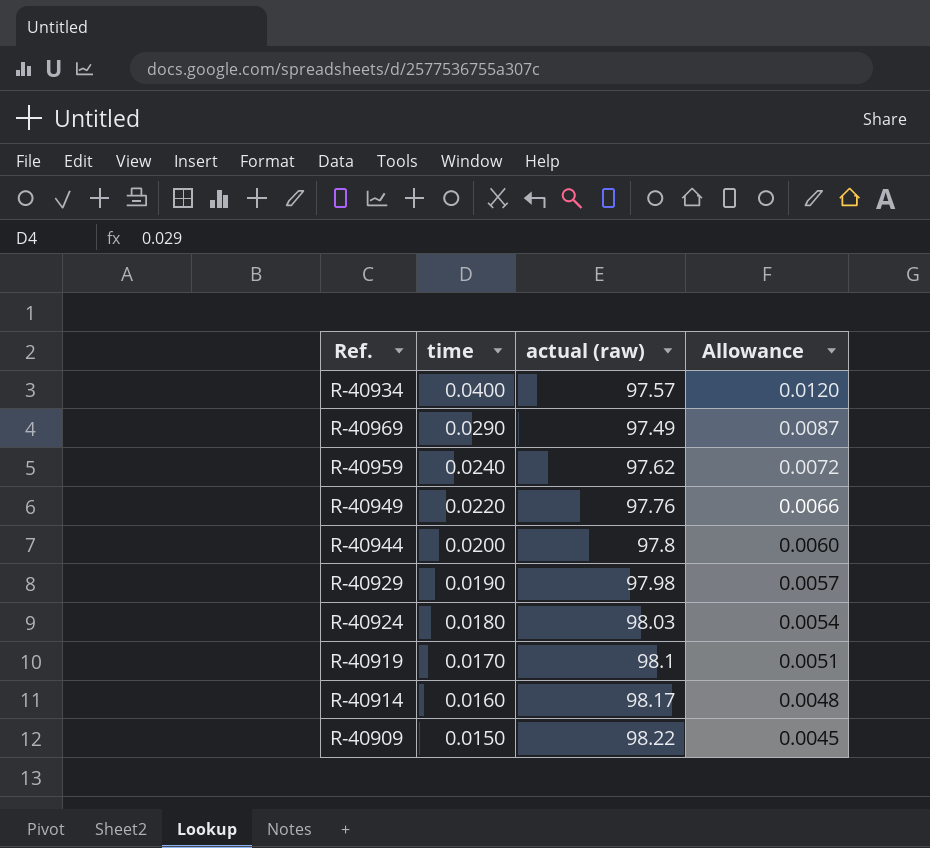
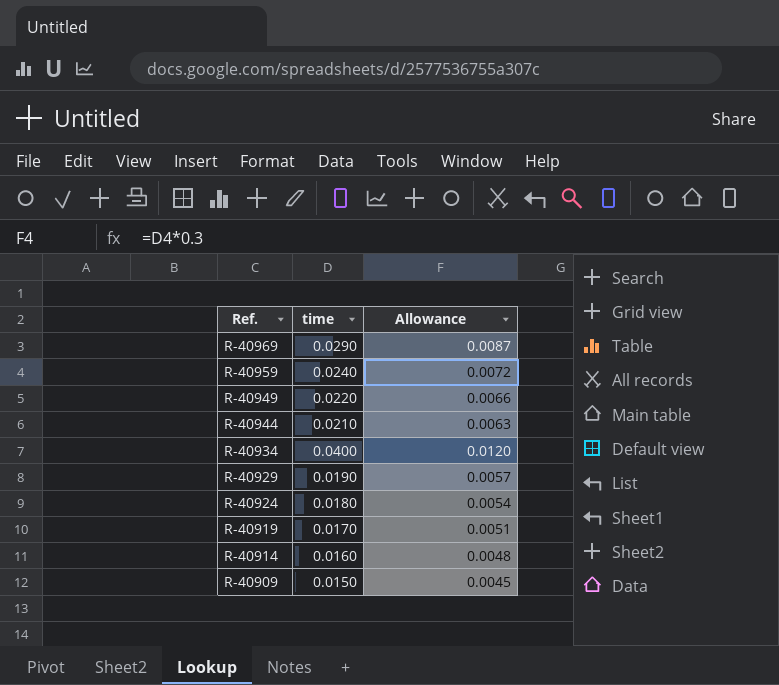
row order: time descending -> Ref. descending
column actual (raw) | position: 3 -> none
R-40944 | time: 0.0200 -> 0.0210
R-40944 | Allowance: 0.0060 -> 0.0063

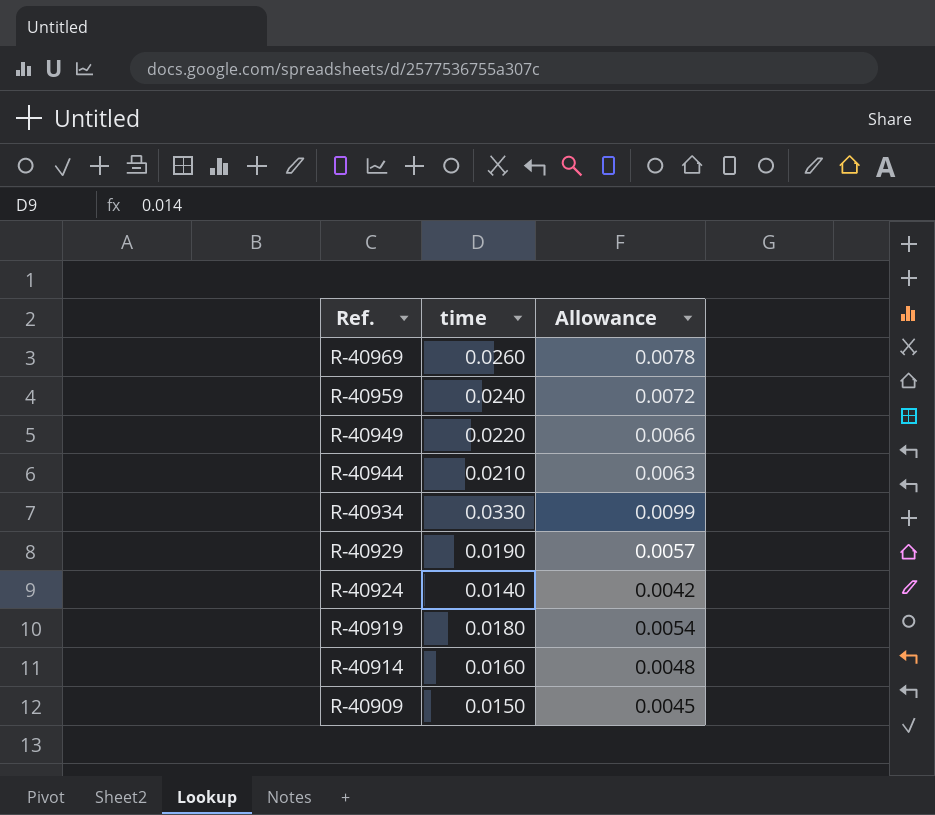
R-40969 | time: 0.0290 -> 0.0260
R-40969 | Allowance: 0.0087 -> 0.0078
R-40934 | time: 0.0400 -> 0.0330
R-40934 | Allowance: 0.0120 -> 0.0099
R-40924 | time: 0.0180 -> 0.0140
R-40924 | Allowance: 0.0054 -> 0.0042
R-40919 | time: 0.0170 -> 0.0180
R-40919 | Allowance: 0.0051 -> 0.0054

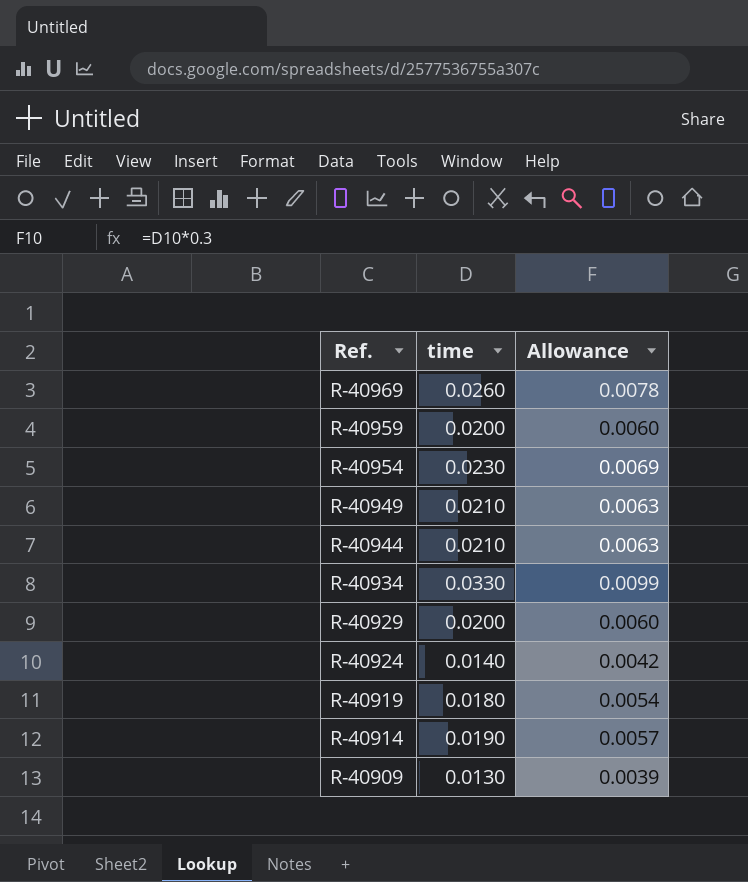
R-40959 | time: 0.0240 -> 0.0200
R-40959 | Allowance: 0.0072 -> 0.0060
row R-40954: none -> 0.0230 | 0.0069
R-40949 | time: 0.0220 -> 0.0210
R-40949 | Allowance: 0.0066 -> 0.0063
R-40929 | time: 0.0190 -> 0.0200
R-40929 | Allowance: 0.0057 -> 0.0060
R-40914 | time: 0.0160 -> 0.0190
R-40914 | Allowance: 0.0048 -> 0.0057
R-40909 | time: 0.0150 -> 0.0130
R-40909 | Allowance: 0.0045 -> 0.0039

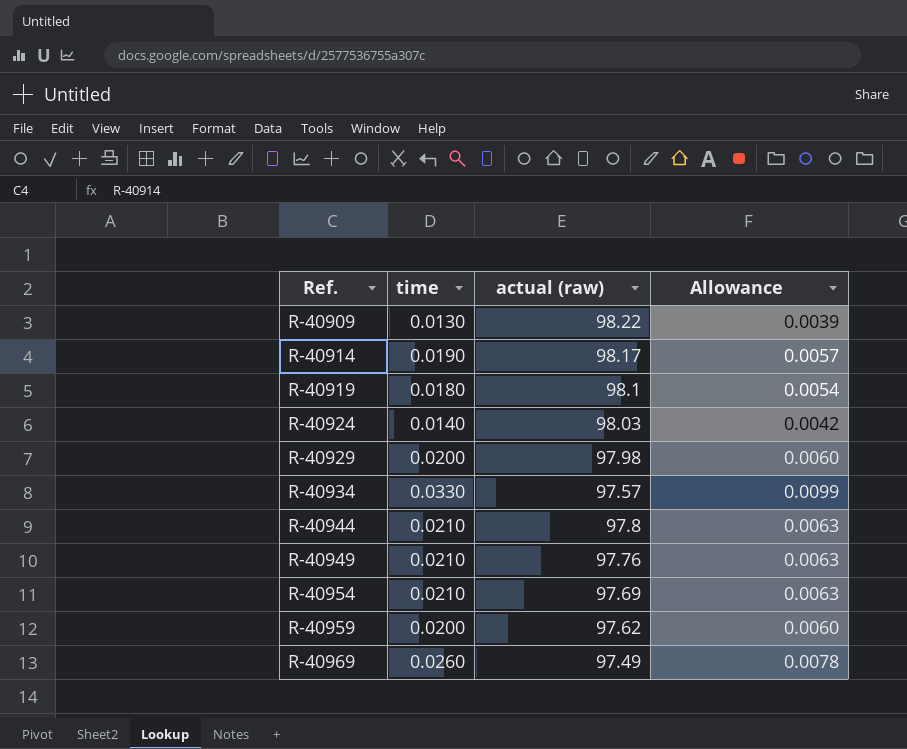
row order: Ref. descending -> Ref. ascending
column actual (raw) | position: none -> 3
R-40954 | time: 0.0230 -> 0.0210
R-40954 | Allowance: 0.0069 -> 0.0063

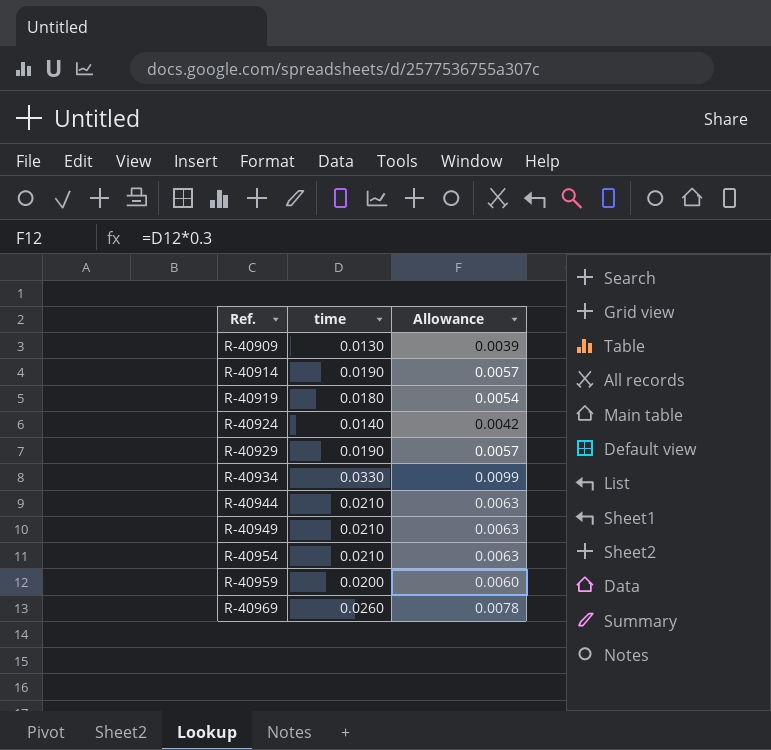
column actual (raw) | position: 3 -> none
R-40929 | time: 0.0200 -> 0.0190
R-40929 | Allowance: 0.0060 -> 0.0057

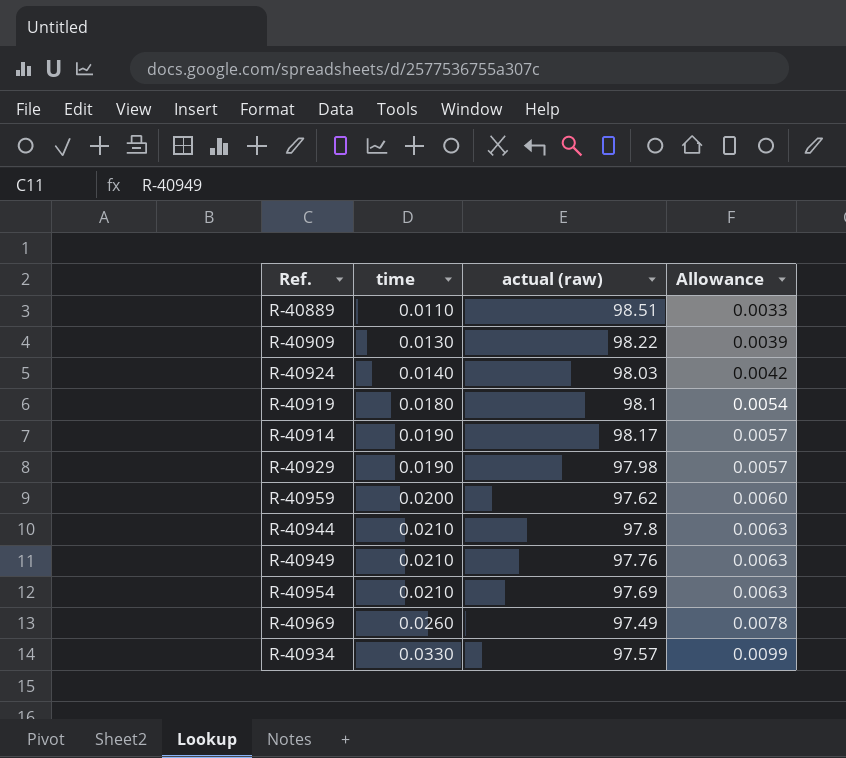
row order: Ref. ascending -> time ascending
column actual (raw) | position: none -> 3
row R-40889: none -> 0.0110 | 98.51 | 0.0033

